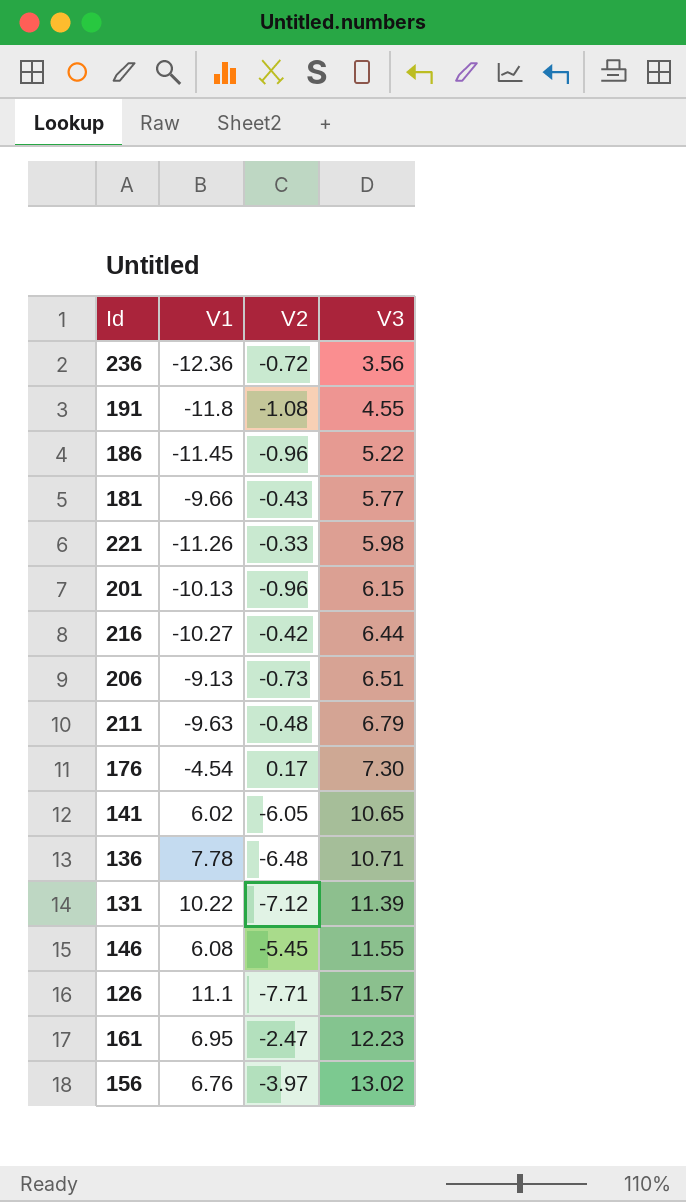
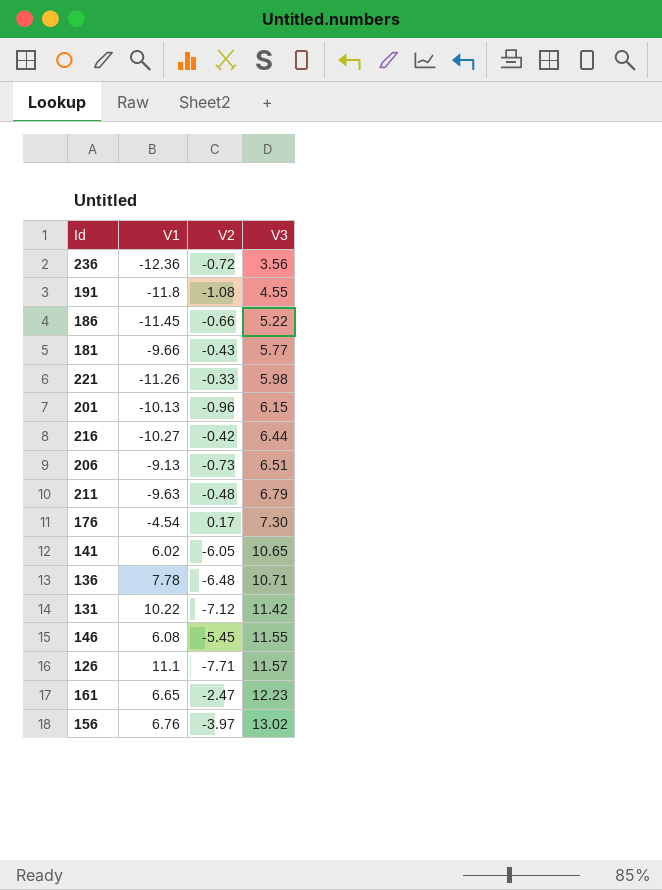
186 | V2: -0.96 -> -0.66
131 | V3: 11.39 -> 11.42
161 | V1: 6.95 -> 6.65

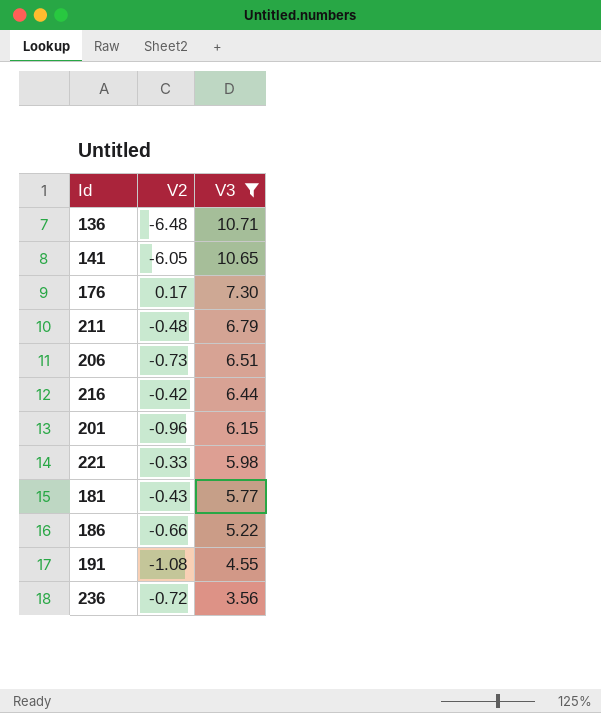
filter: none -> V3 <= 10.71
row order: V3 ascending -> V3 descending
column V1 | position: 2 -> none

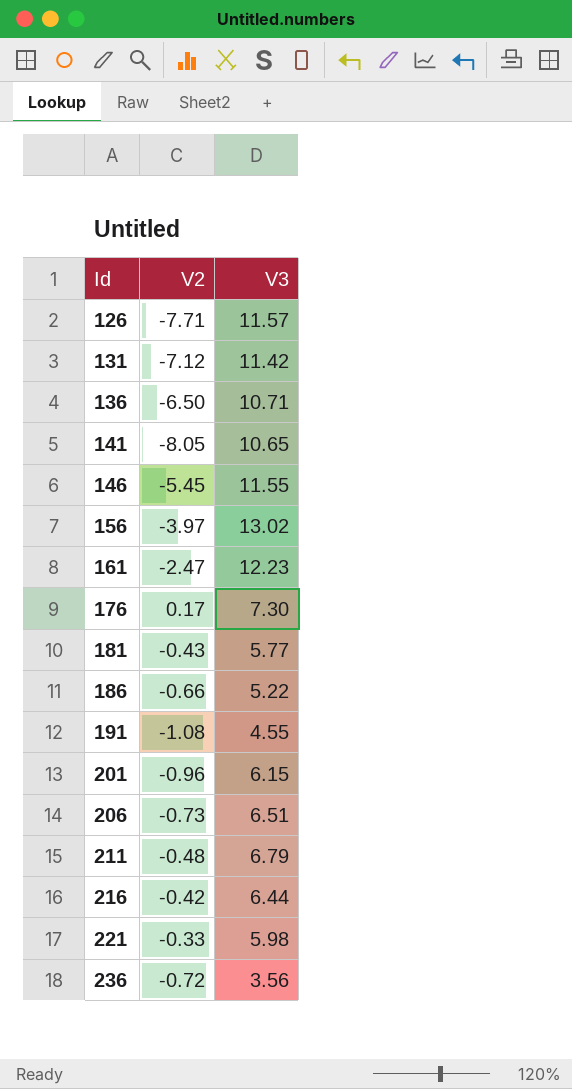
filter: V3 <= 10.71 -> none
row order: V3 descending -> Id ascending
136 | V2: -6.48 -> -6.50
141 | V2: -6.05 -> -8.05

